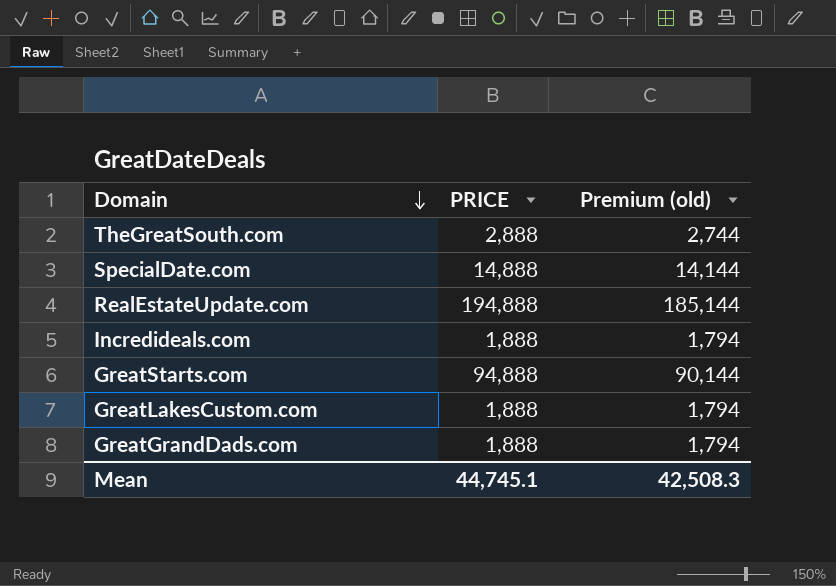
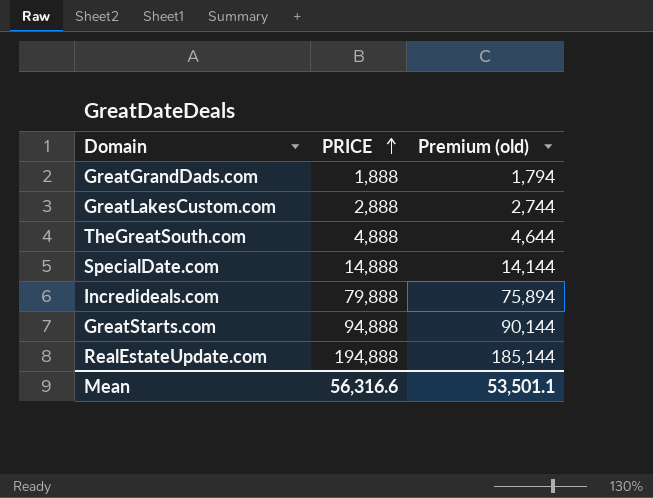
row order: Domain descending -> PRICE ascending
GreatLakesCustom.com | PRICE: 1,888 -> 2,888
GreatLakesCustom.com | Premium (old): 1,794 -> 2,744
TheGreatSouth.com | PRICE: 2,888 -> 4,888
TheGreatSouth.com | Premium (old): 2,744 -> 4,644
Incredideals.com | PRICE: 1,888 -> 79,888
Incredideals.com | Premium (old): 1,794 -> 75,894
Mean | PRICE: 44,745.1 -> 56,316.6
Mean | Premium (old): 42,508.3 -> 53,501.1

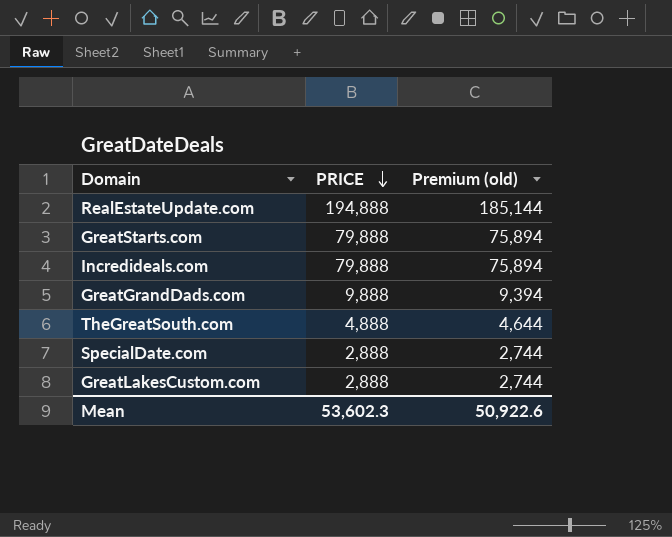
row order: PRICE ascending -> PRICE descending
GreatStarts.com | PRICE: 94,888 -> 79,888
GreatStarts.com | Premium (old): 90,144 -> 75,894
GreatGrandDads.com | PRICE: 1,888 -> 9,888
GreatGrandDads.com | Premium (old): 1,794 -> 9,394
SpecialDate.com | PRICE: 14,888 -> 2,888
SpecialDate.com | Premium (old): 14,144 -> 2,744
Mean | PRICE: 56,316.6 -> 53,602.3
Mean | Premium (old): 53,501.1 -> 50,922.6

